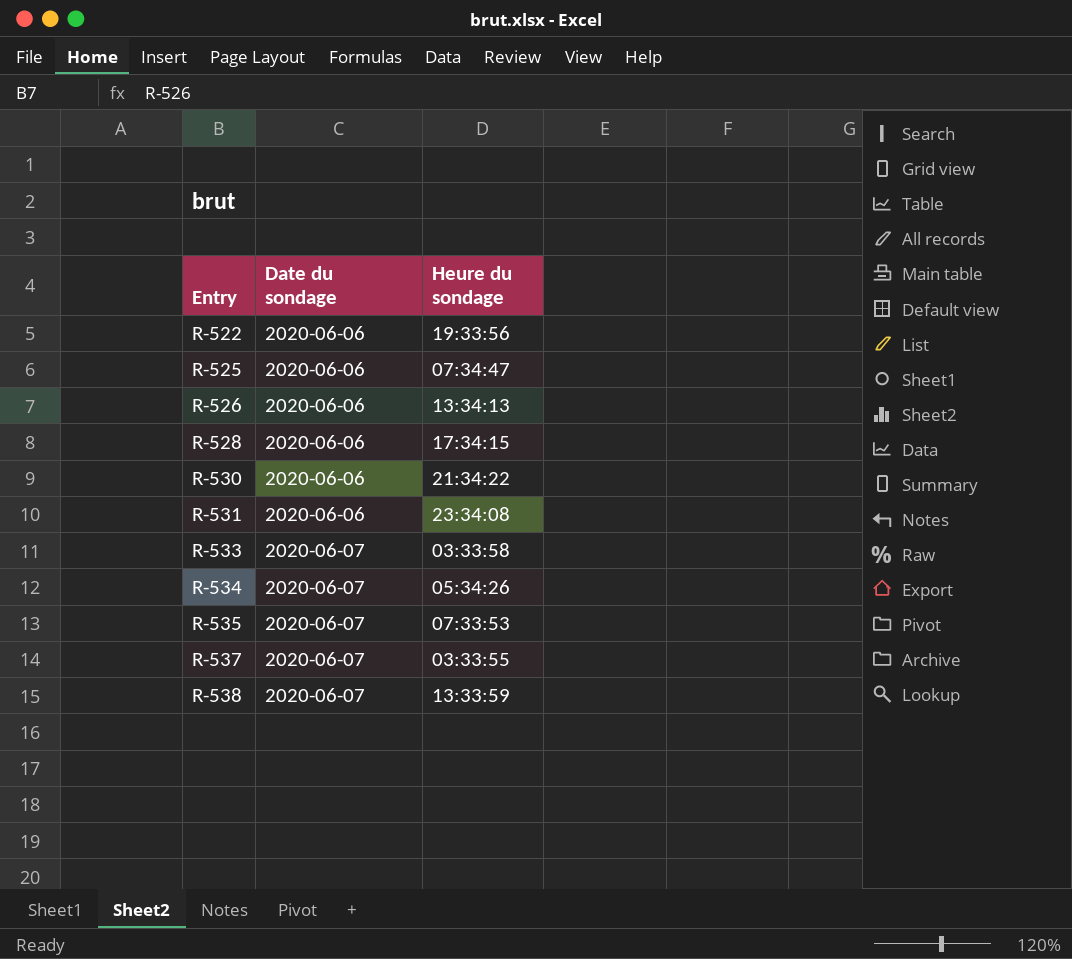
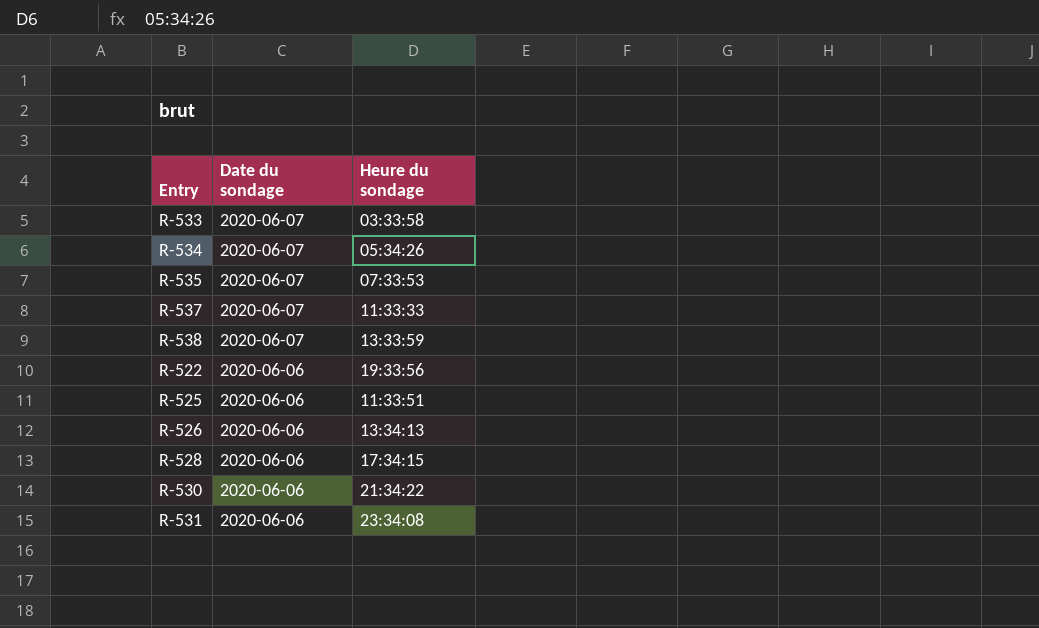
row order: Entry ascending -> Date du sondage descending
R-537 | Heure du sondage: 03:33:55 -> 11:33:33
R-525 | Heure du sondage: 07:34:47 -> 11:33:51

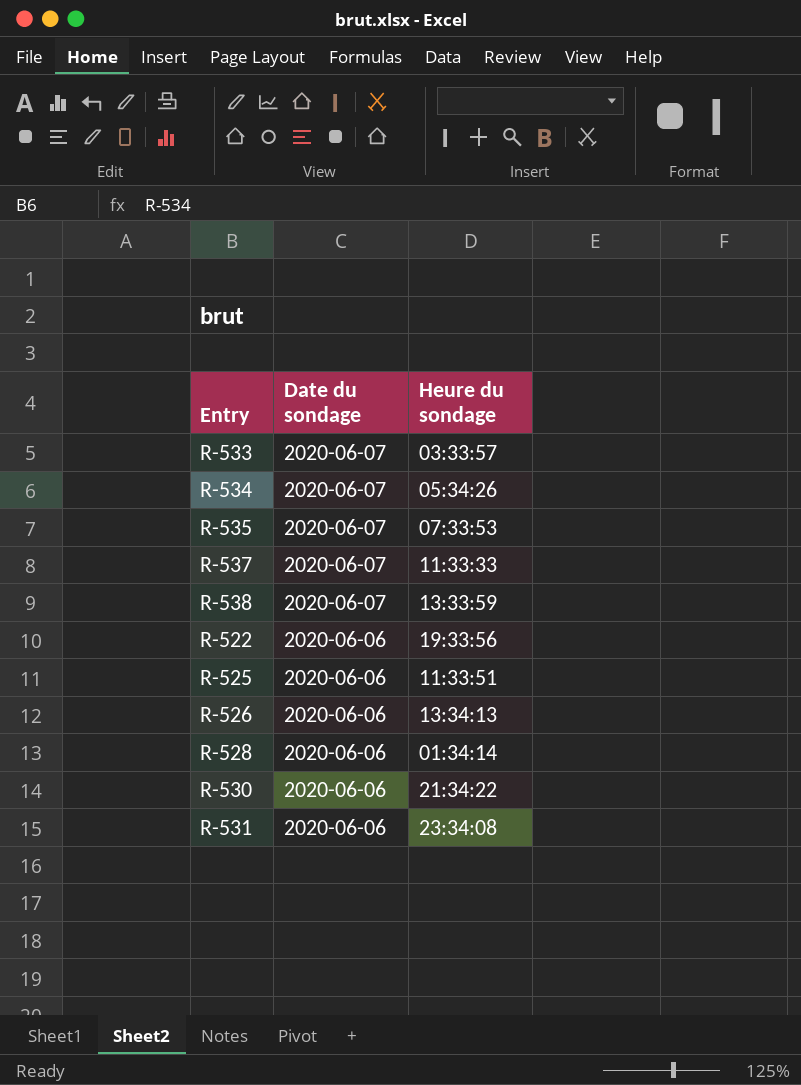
R-533 | Heure du sondage: 03:33:58 -> 03:33:57
R-528 | Heure du sondage: 17:34:15 -> 01:34:14

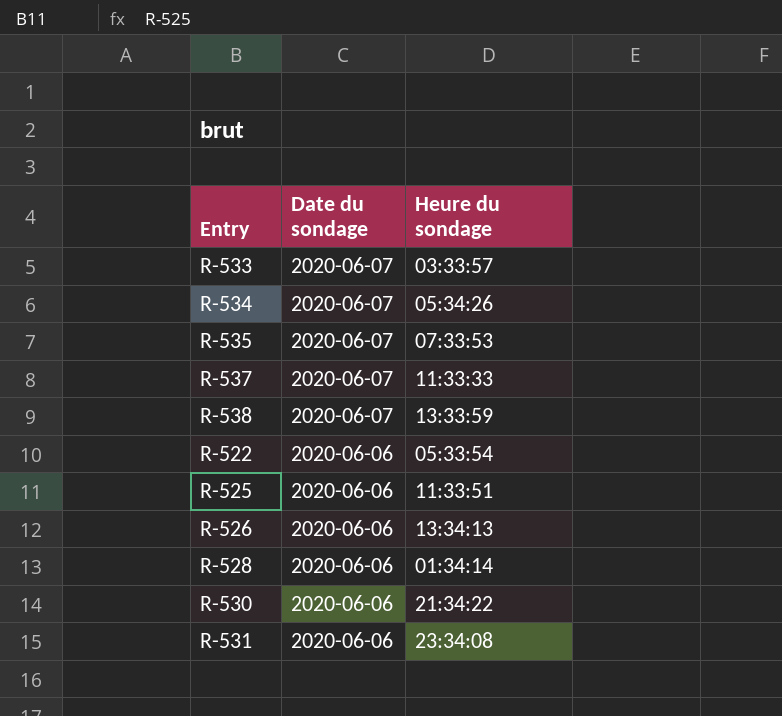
R-522 | Heure du sondage: 19:33:56 -> 05:33:54

